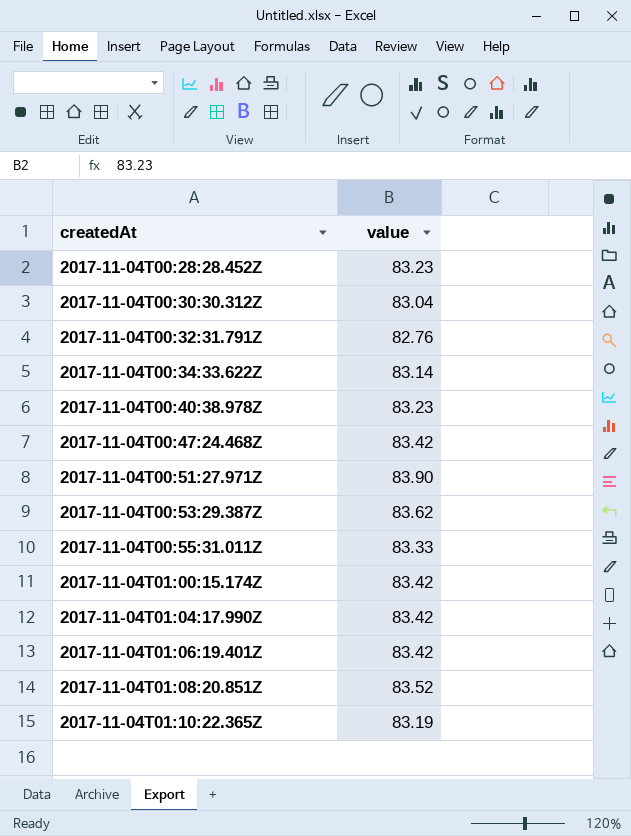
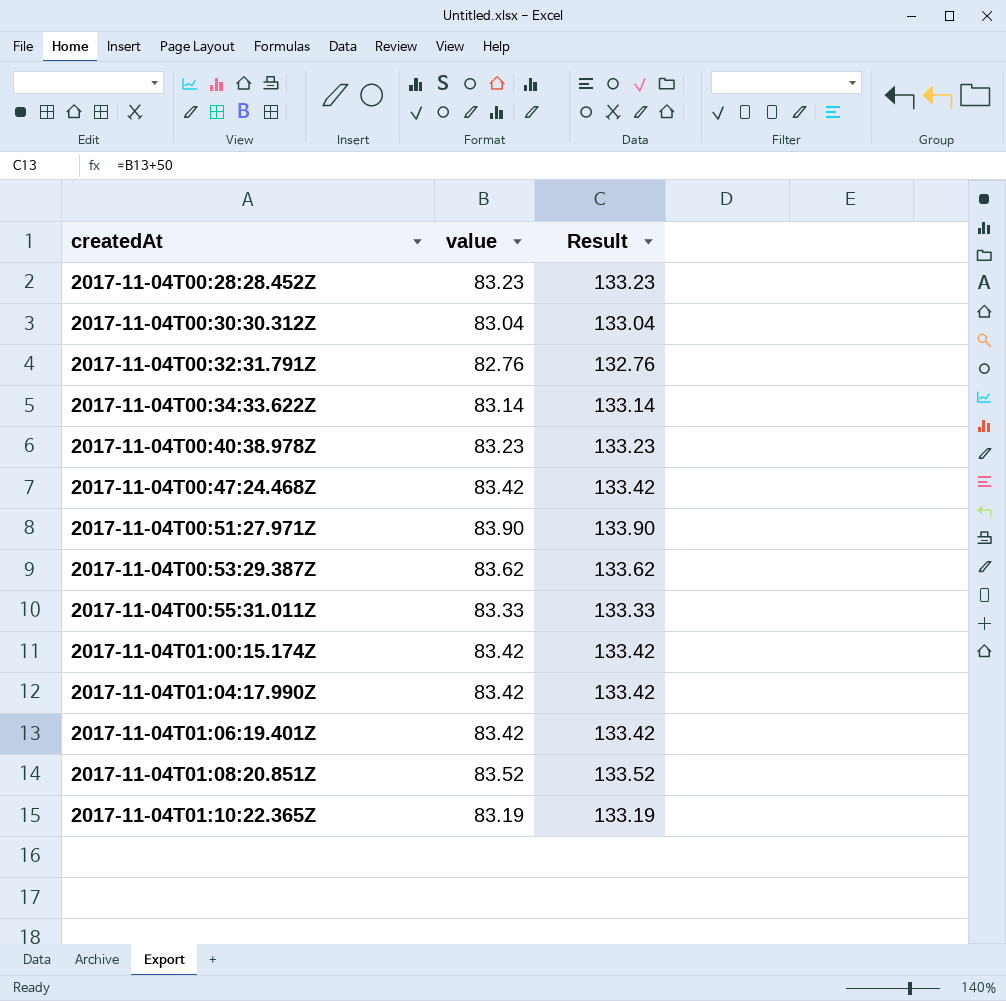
column Result | formula: none -> [value] + 50

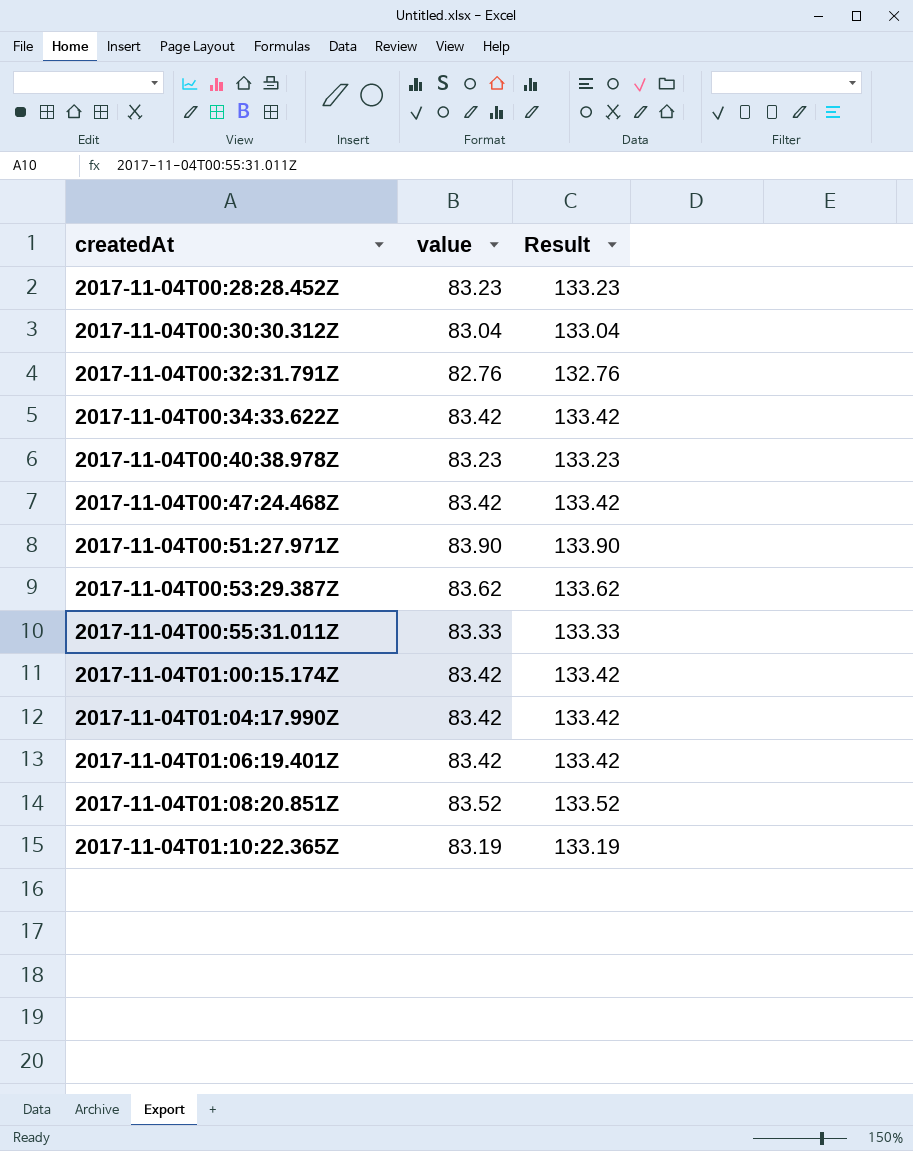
2017-11-04T00:34:33.622Z | value: 83.14 -> 83.42
2017-11-04T00:34:33.622Z | Result: 133.14 -> 133.42

